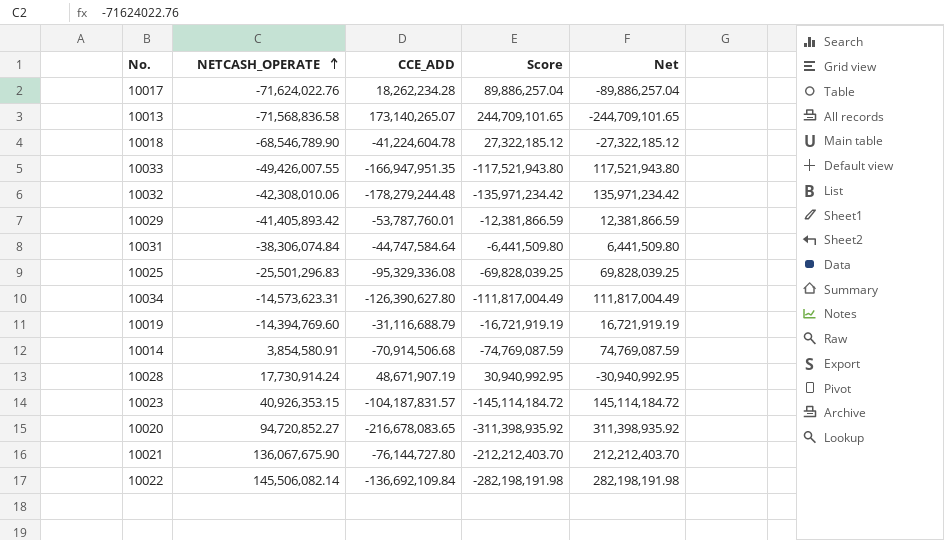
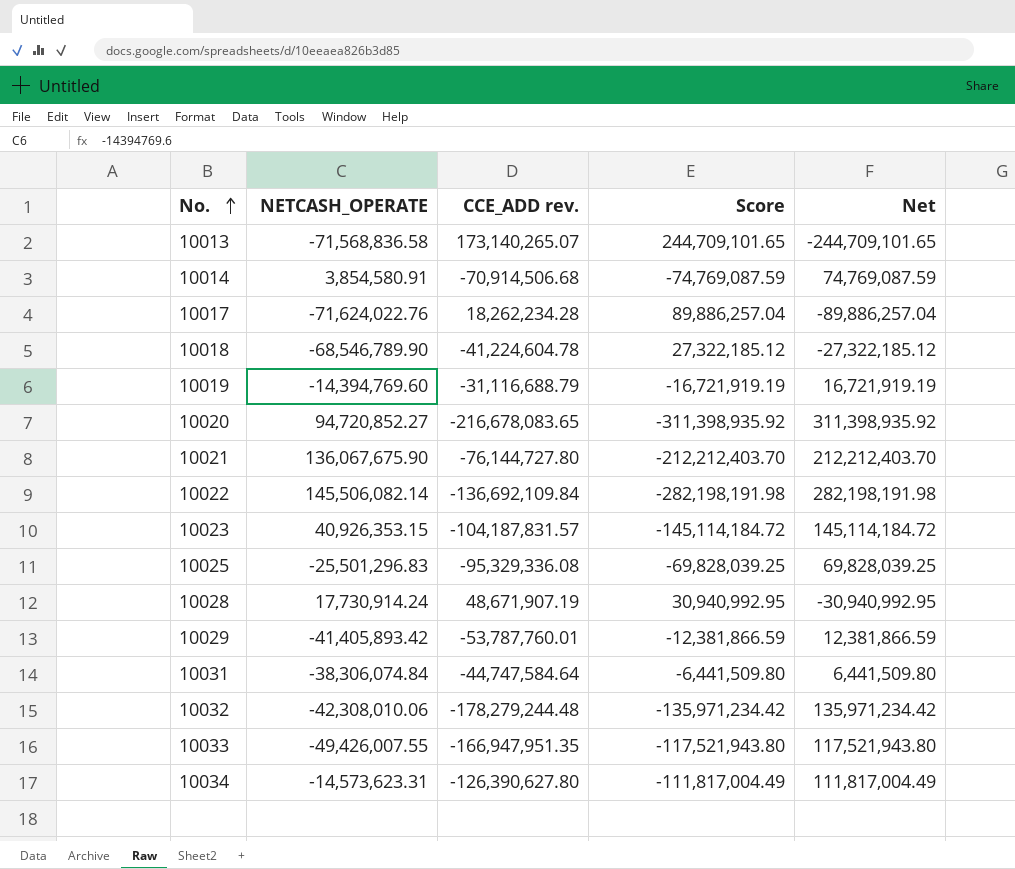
row order: NETCASH_OPERATE ascending -> No. ascending
column name: CCE_ADD -> CCE_ADD rev.

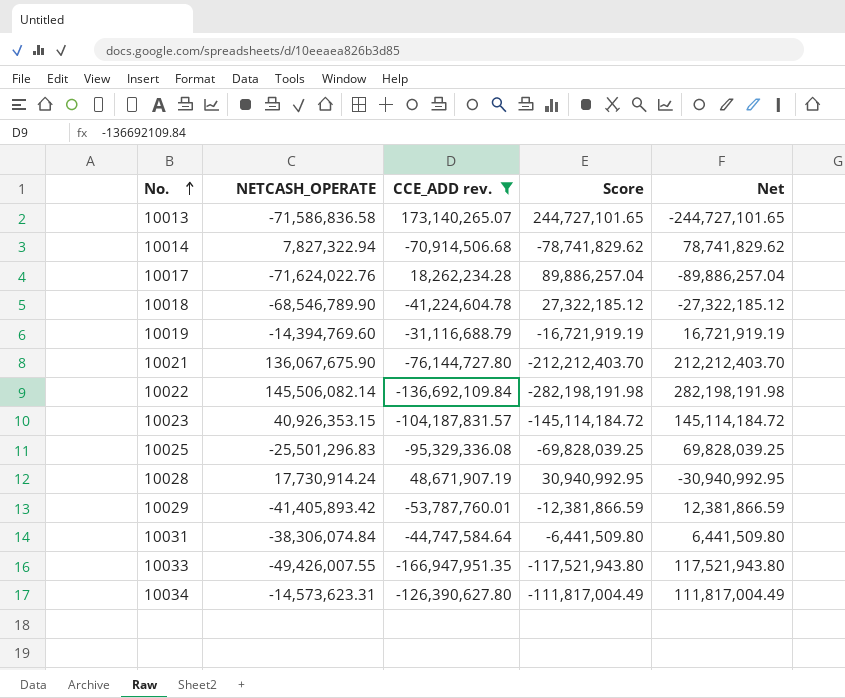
filter: none -> CCE_ADD rev. >= -166,947,951.35
10013 | NETCASH_OPERATE: -71,568,836.58 -> -71,586,836.58
10013 | Score: 244,709,101.65 -> 244,727,101.65
10013 | Net: -244,709,101.65 -> -244,727,101.65
10014 | NETCASH_OPERATE: 3,854,580.91 -> 7,827,322.94
10014 | Score: -74,769,087.59 -> -78,741,829.62
10014 | Net: 74,769,087.59 -> 78,741,829.62

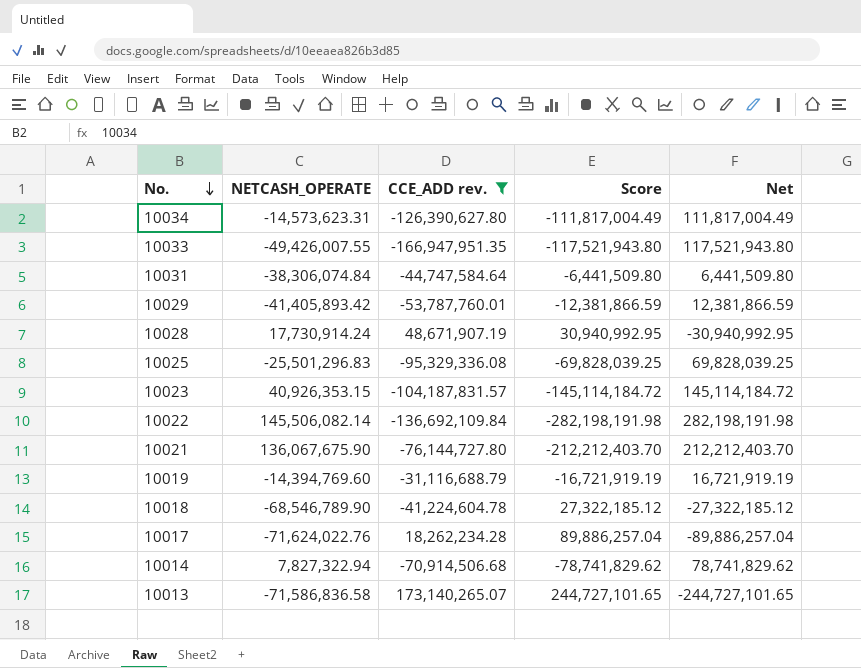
row order: No. ascending -> No. descending

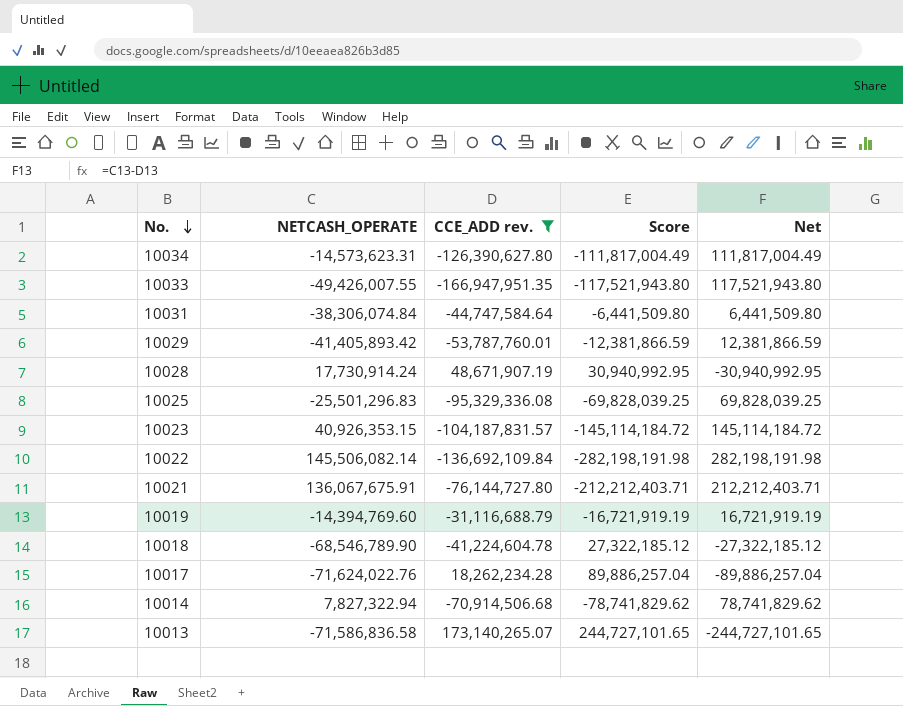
10021 | NETCASH_OPERATE: 136,067,675.90 -> 136,067,675.91
10021 | Score: -212,212,403.70 -> -212,212,403.71
10021 | Net: 212,212,403.70 -> 212,212,403.71

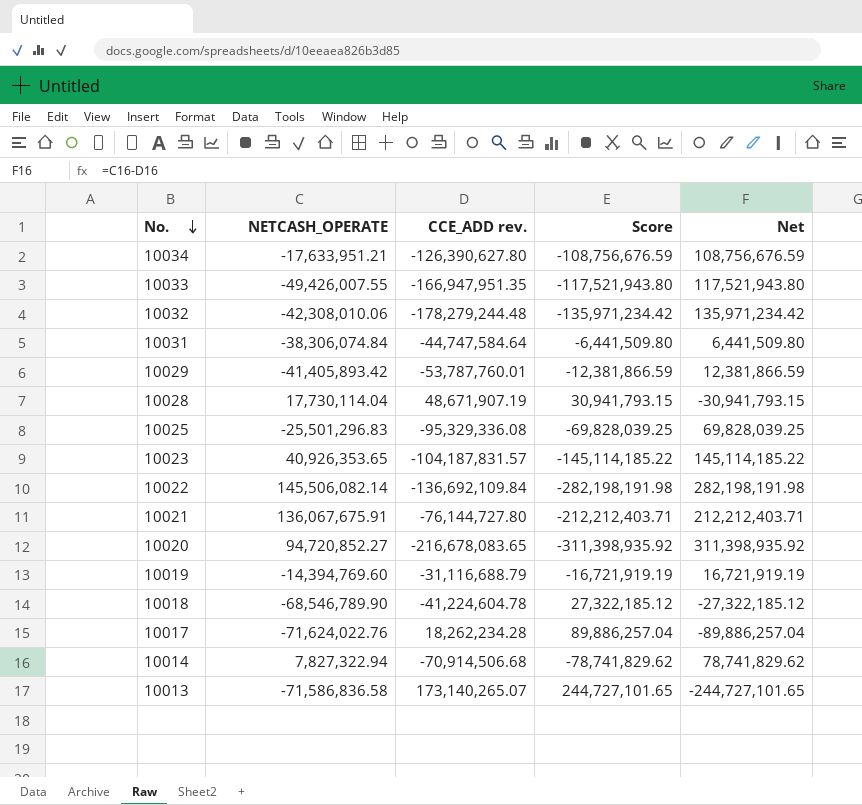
filter: CCE_ADD rev. >= -166,947,951.35 -> none
10034 | NETCASH_OPERATE: -14,573,623.31 -> -17,633,951.21
10034 | Score: -111,817,004.49 -> -108,756,676.59
10034 | Net: 111,817,004.49 -> 108,756,676.59
10028 | NETCASH_OPERATE: 17,730,914.24 -> 17,730,114.04
10028 | Score: 30,940,992.95 -> 30,941,793.15
10028 | Net: -30,940,992.95 -> -30,941,793.15
10023 | NETCASH_OPERATE: 40,926,353.15 -> 40,926,353.65
10023 | Score: -145,114,184.72 -> -145,114,185.22
10023 | Net: 145,114,184.72 -> 145,114,185.22

